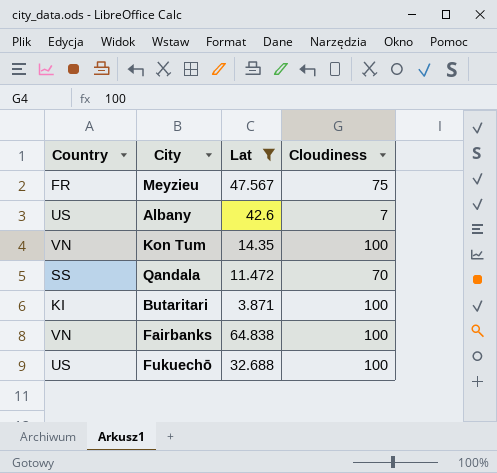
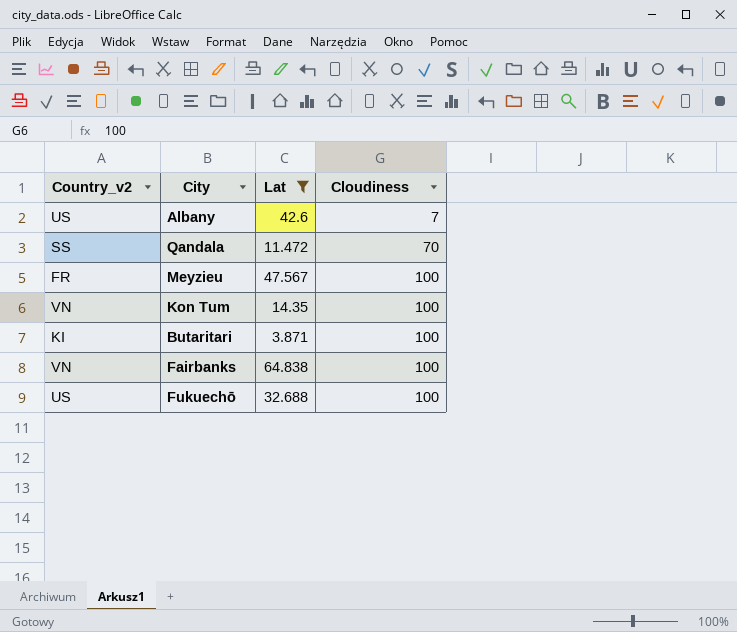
row order: none -> Cloudiness ascending
column name: Country -> Country_v2
Meyzieu | Cloudiness: 75 -> 100

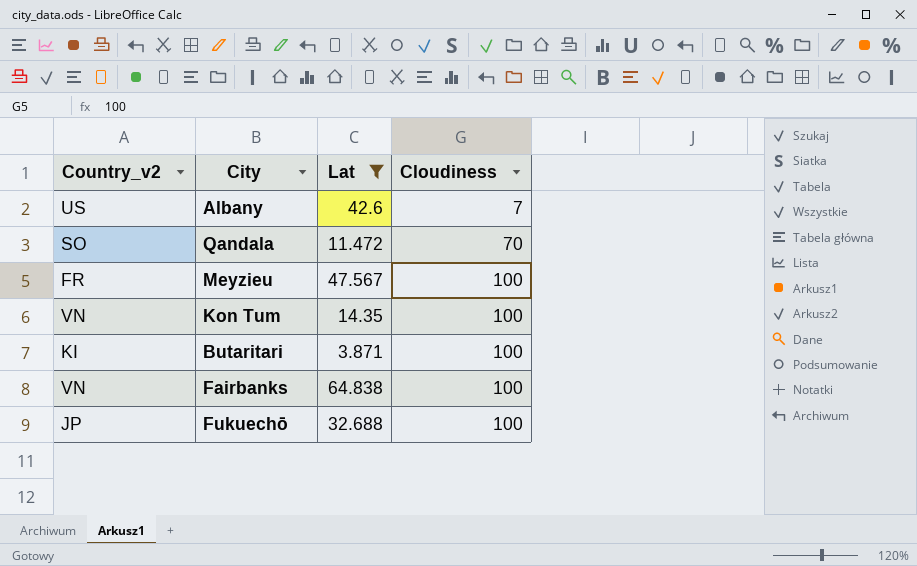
Qandala | Country_v2: SS -> SO
Fukuechō | Country_v2: US -> JP

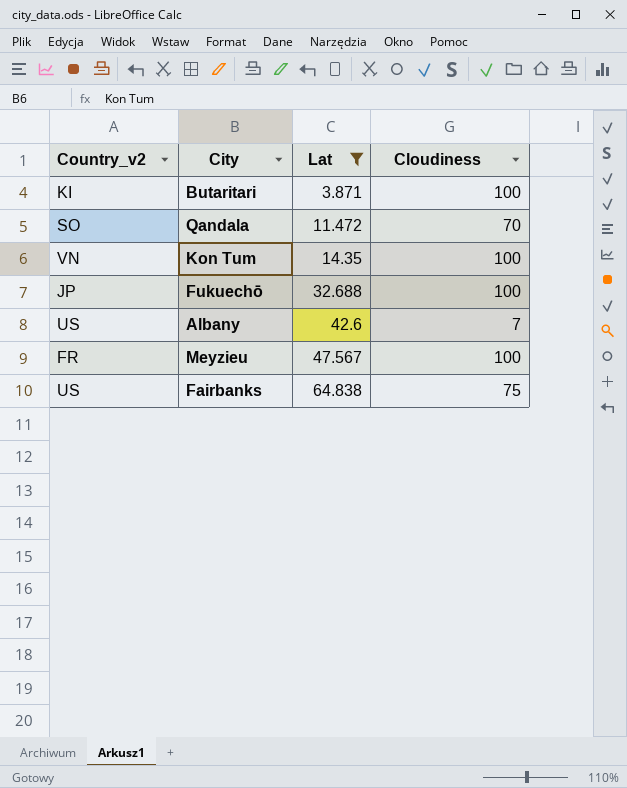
row order: Cloudiness ascending -> Lat ascending
Fairbanks | Country_v2: VN -> US
Fairbanks | Cloudiness: 100 -> 75

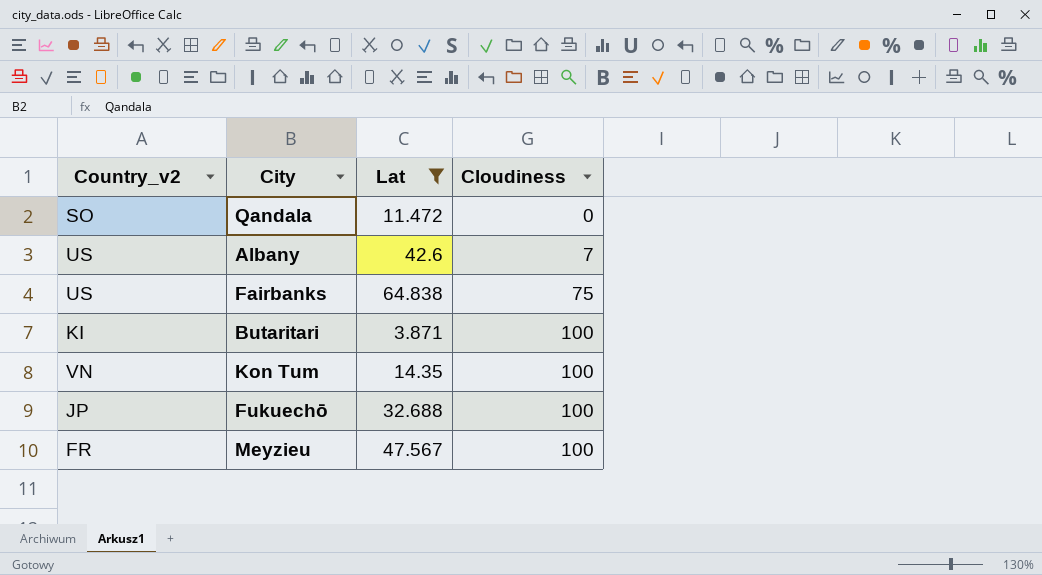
row order: Lat ascending -> Cloudiness ascending
Qandala | Cloudiness: 70 -> 0

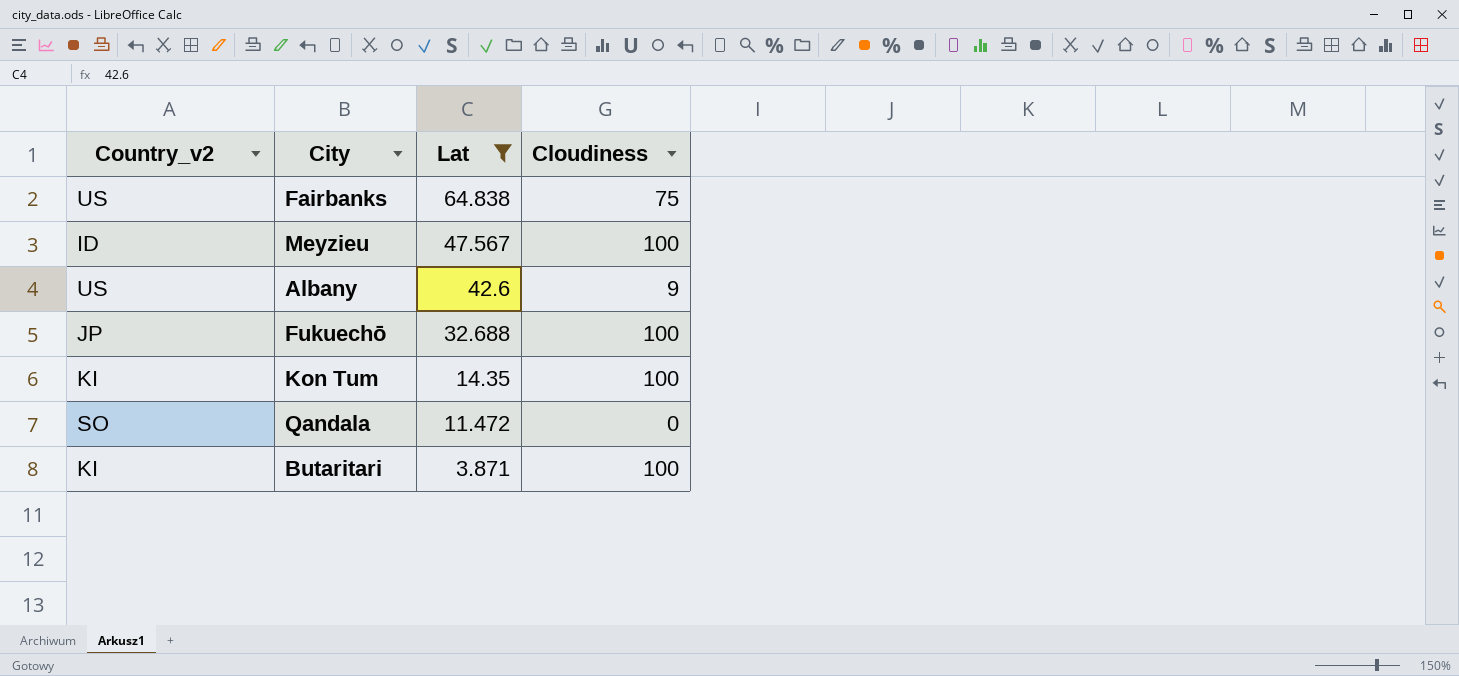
row order: Cloudiness ascending -> Lat descending
Meyzieu | Country_v2: FR -> ID
Albany | Cloudiness: 7 -> 9
Kon Tum | Country_v2: VN -> KI

